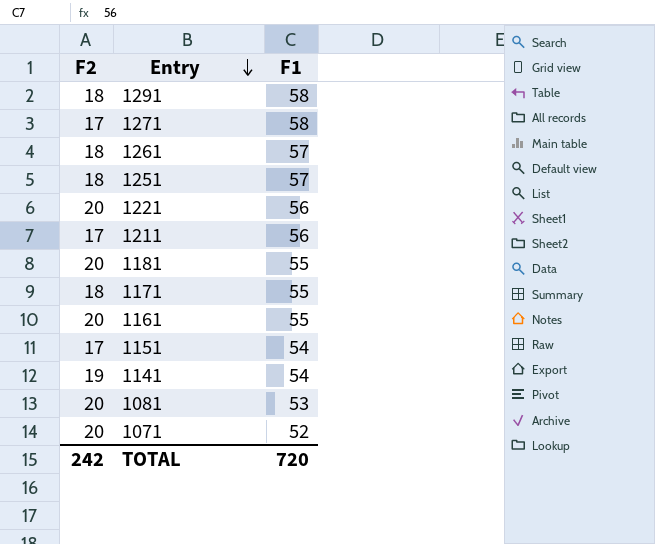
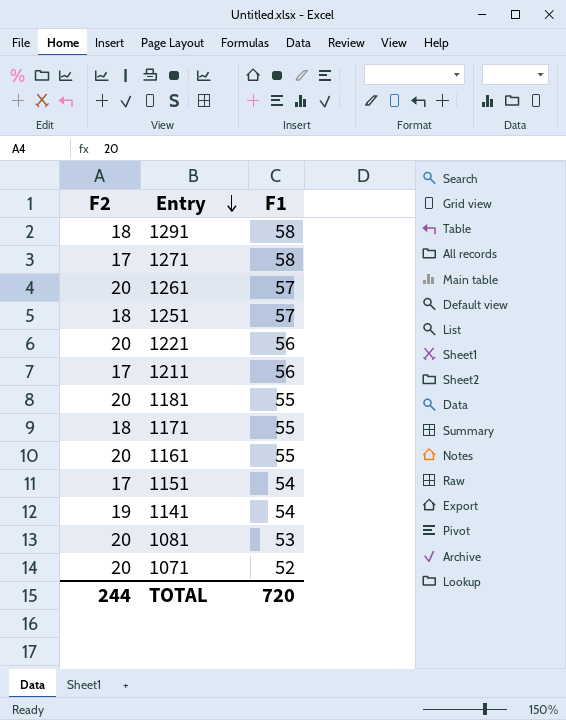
1261 | F2: 18 -> 20
TOTAL | F2: 242 -> 244

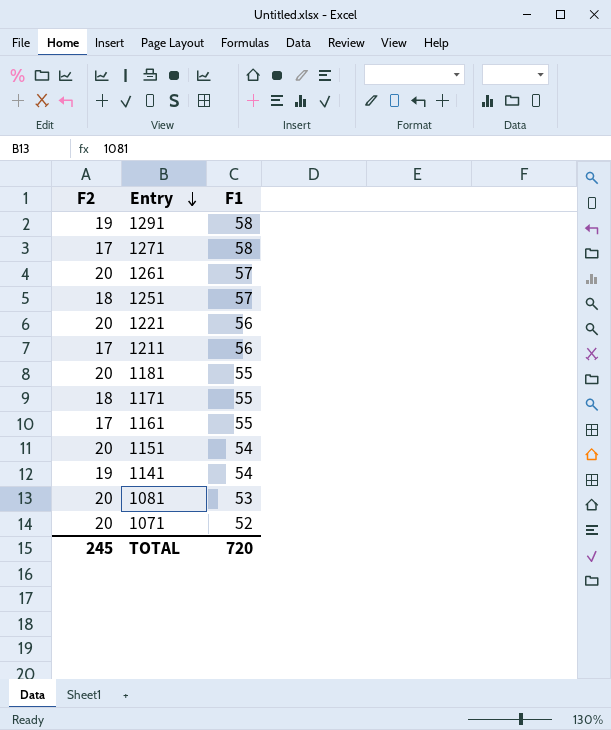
1291 | F2: 18 -> 19
1161 | F2: 20 -> 17
1151 | F2: 17 -> 20
TOTAL | F2: 244 -> 245

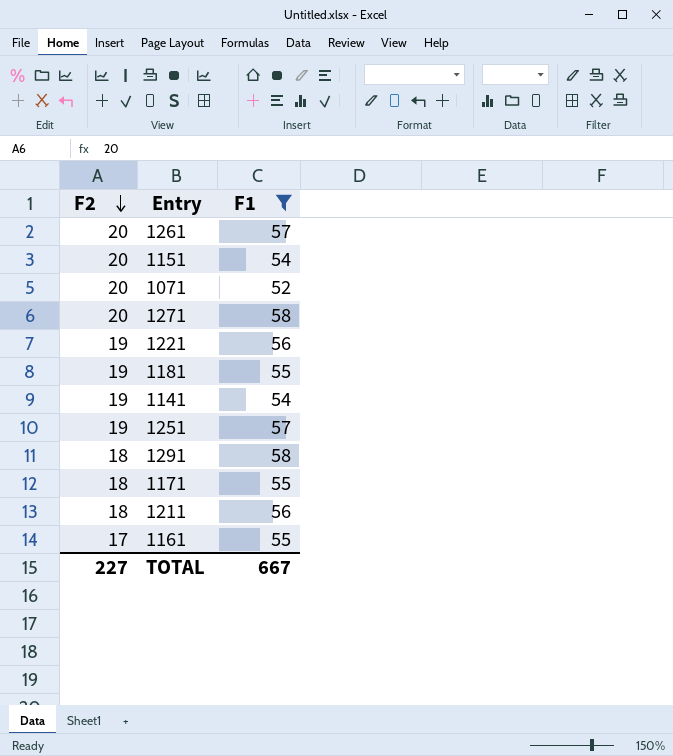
filter: none -> F1 != 53
row order: Entry descending -> F2 descending
1271 | F2: 17 -> 20
1221 | F2: 20 -> 19
1181 | F2: 20 -> 19
1251 | F2: 18 -> 19
1291 | F2: 19 -> 18
1211 | F2: 17 -> 18
TOTAL | F2: 245 -> 227
TOTAL | F1: 720 -> 667

